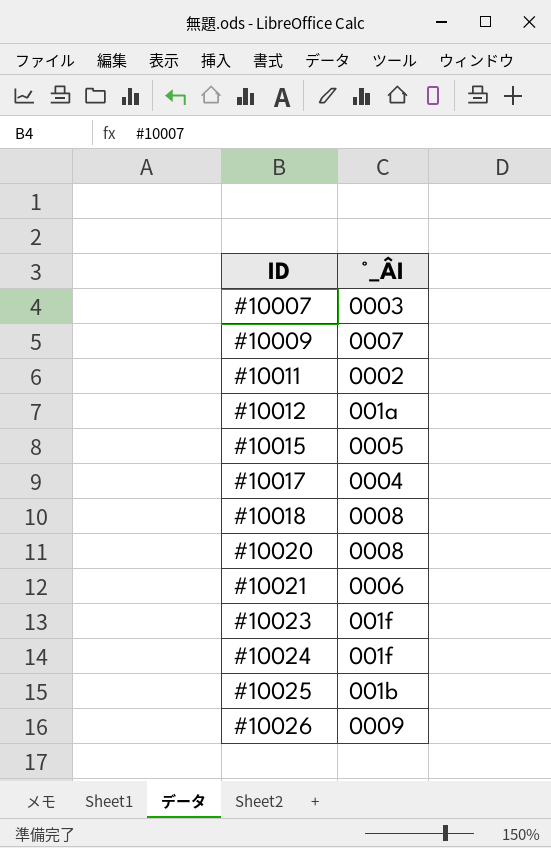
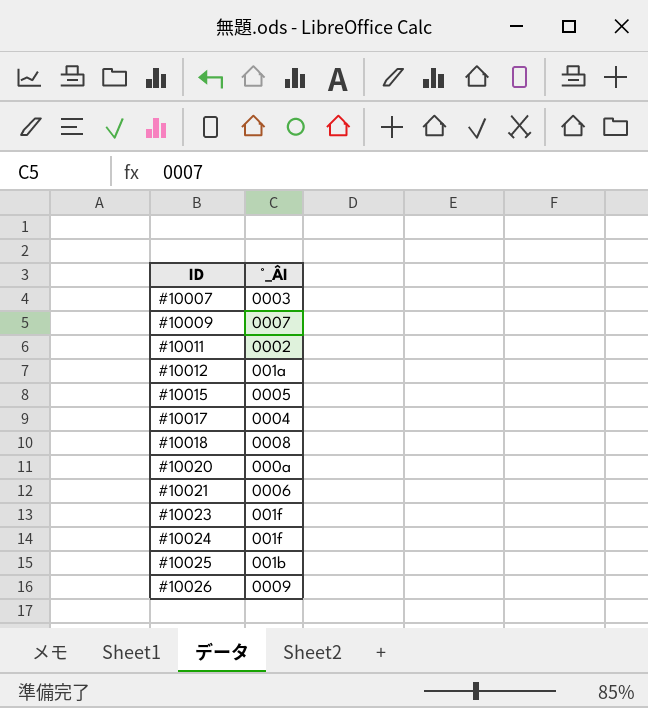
#10020 | °_ÂI: 0008 -> 000a

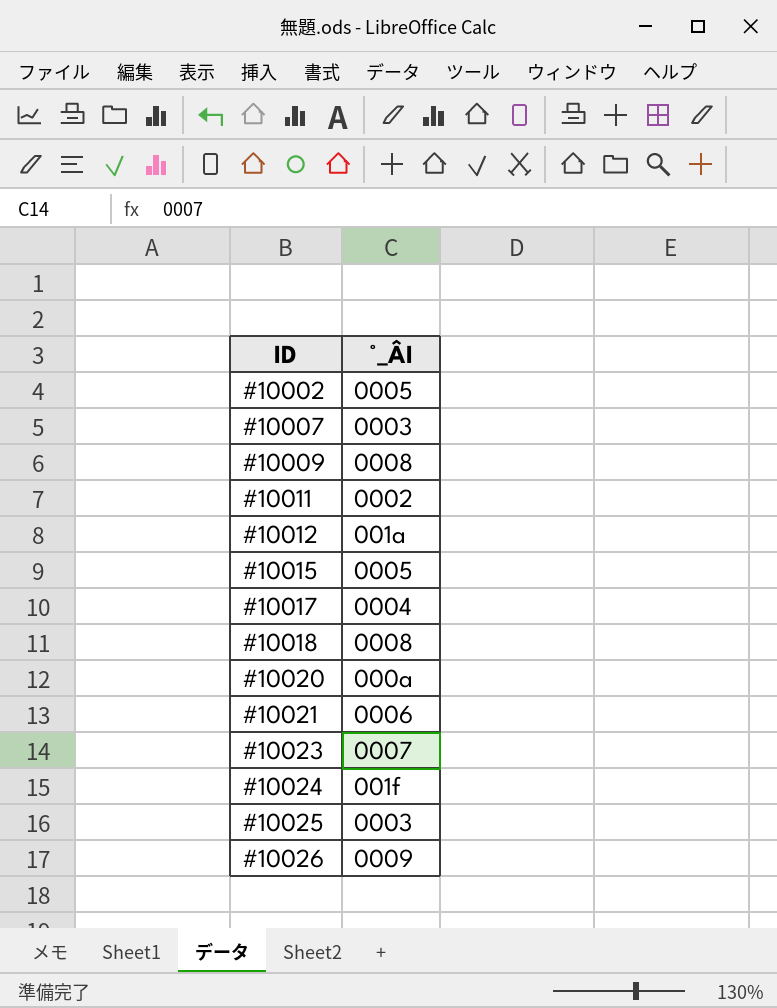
row #10002: none -> 0005
#10009 | °_ÂI: 0007 -> 0008
#10023 | °_ÂI: 001f -> 0007
#10025 | °_ÂI: 001b -> 0003

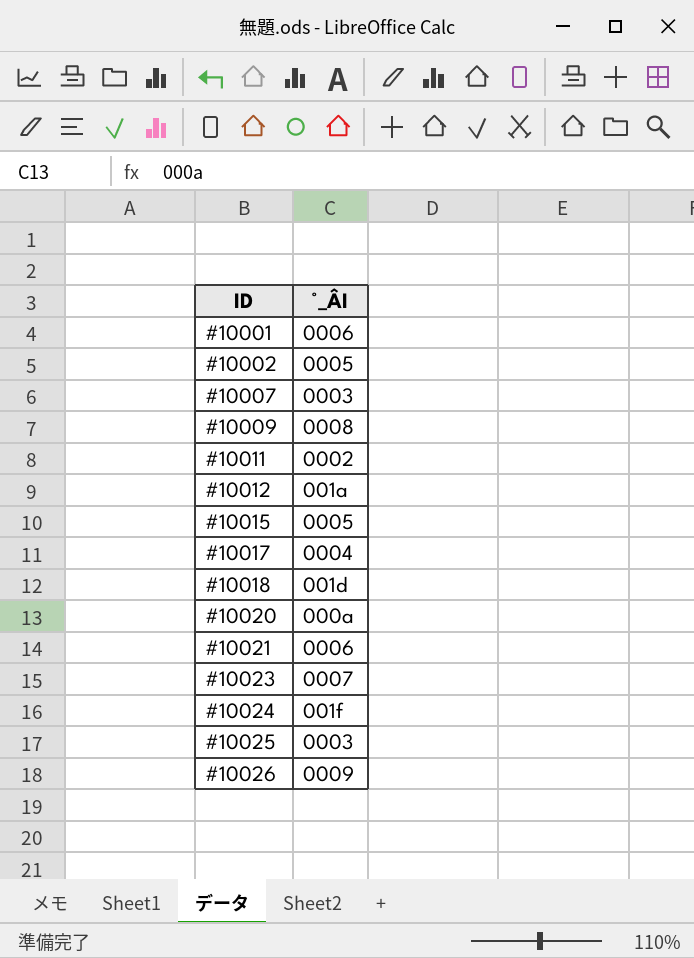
row #10001: none -> 0006
#10018 | °_ÂI: 0008 -> 001d

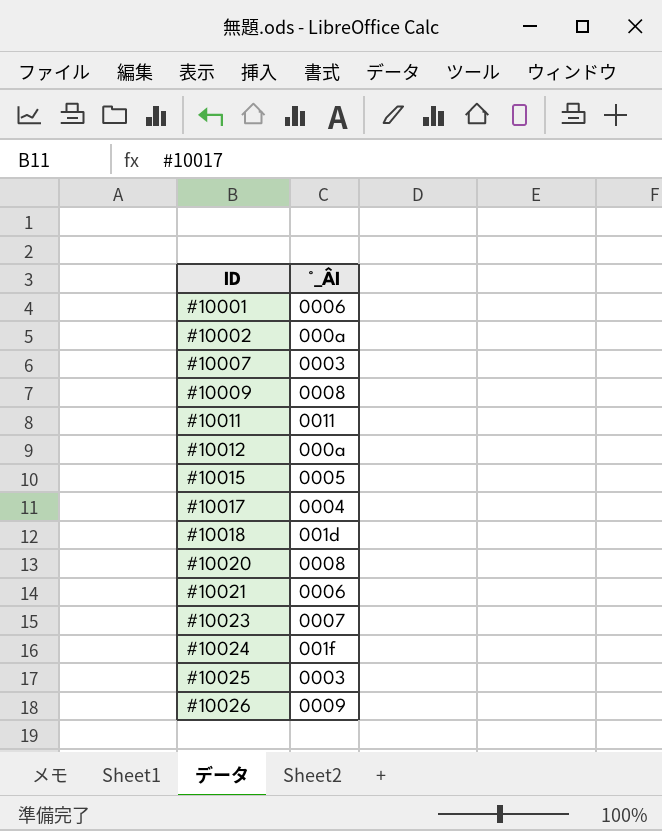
#10002 | °_ÂI: 0005 -> 000a
#10011 | °_ÂI: 0002 -> 0011
#10012 | °_ÂI: 001a -> 000a
#10020 | °_ÂI: 000a -> 0008

